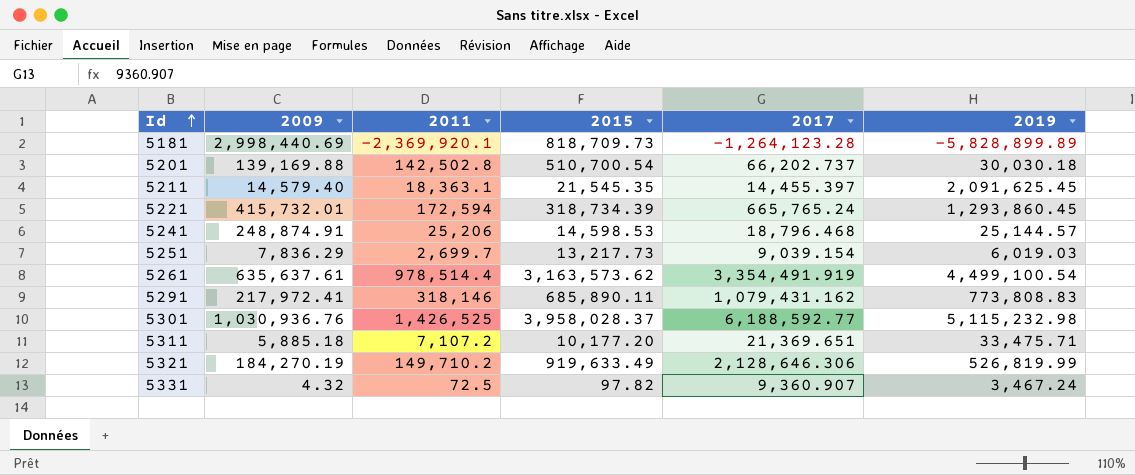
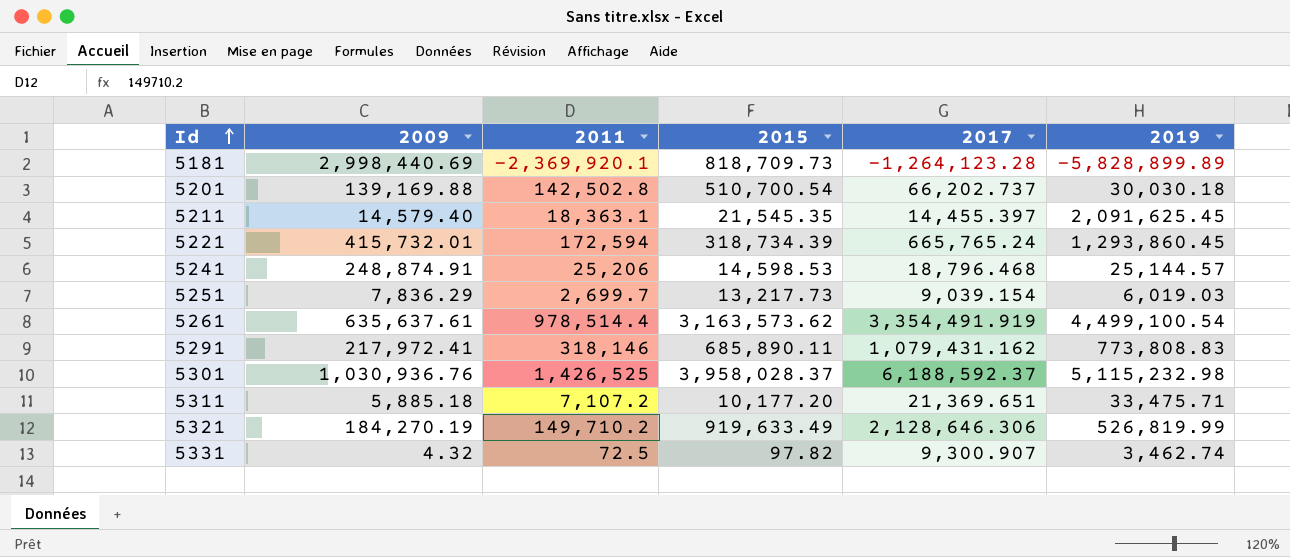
5301 | 2017: 6,188,592.77 -> 6,188,592.37
5331 | 2017: 9,360.907 -> 9,300.907
5331 | 2019: 3,467.24 -> 3,462.74

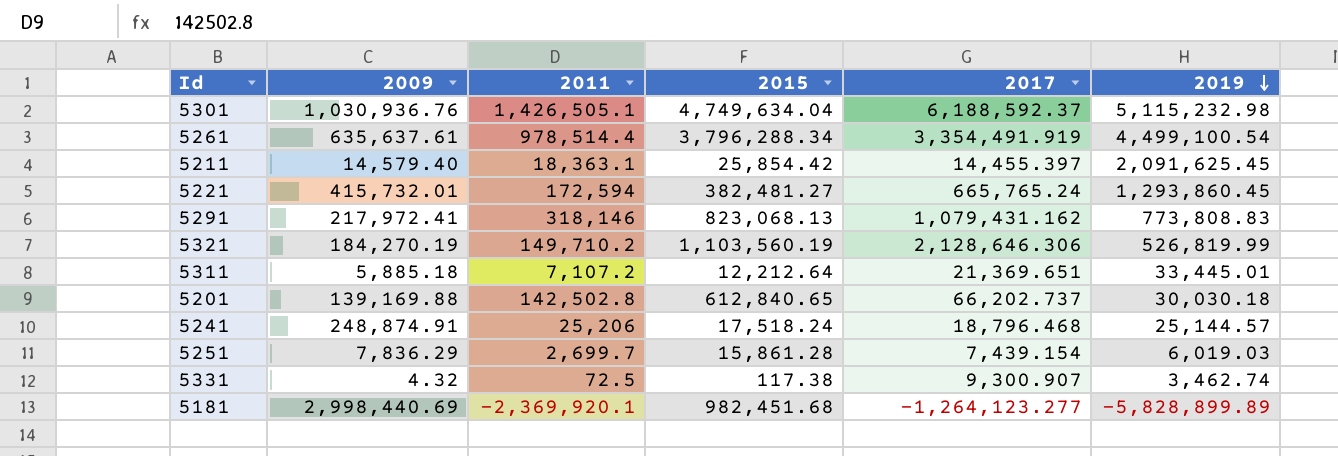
row order: Id ascending -> 2019 descending
5301 | 2011: 1,426,525 -> 1,426,505.1
5301 | 2015: 3,958,028.37 -> 4,749,634.04
5261 | 2015: 3,163,573.62 -> 3,796,288.34
5211 | 2015: 21,545.35 -> 25,854.42
5221 | 2015: 318,734.39 -> 382,481.27
5291 | 2015: 685,890.11 -> 823,068.13
5321 | 2015: 919,633.49 -> 1,103,560.19
5311 | 2015: 10,177.20 -> 12,212.64
5311 | 2019: 33,475.71 -> 33,445.01
5201 | 2015: 510,700.54 -> 612,840.65
5241 | 2015: 14,598.53 -> 17,518.24
5251 | 2015: 13,217.73 -> 15,861.28
5251 | 2017: 9,039.154 -> 7,439.154
5331 | 2015: 97.82 -> 117.38
5181 | 2015: 818,709.73 -> 982,451.68
5181 | 2017: -1,264,123.28 -> -1,264,123.277

